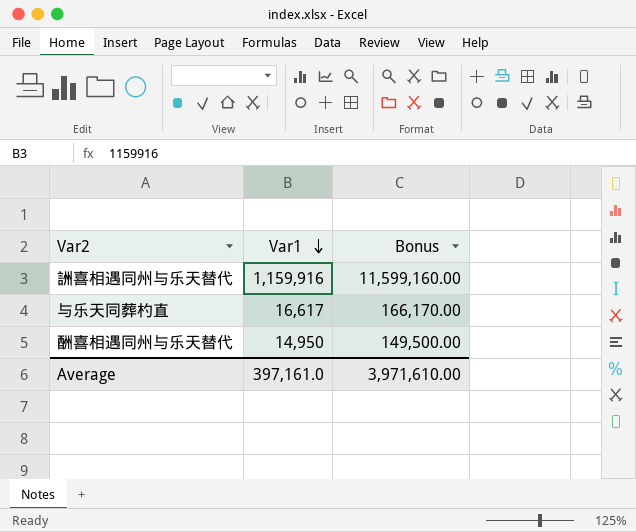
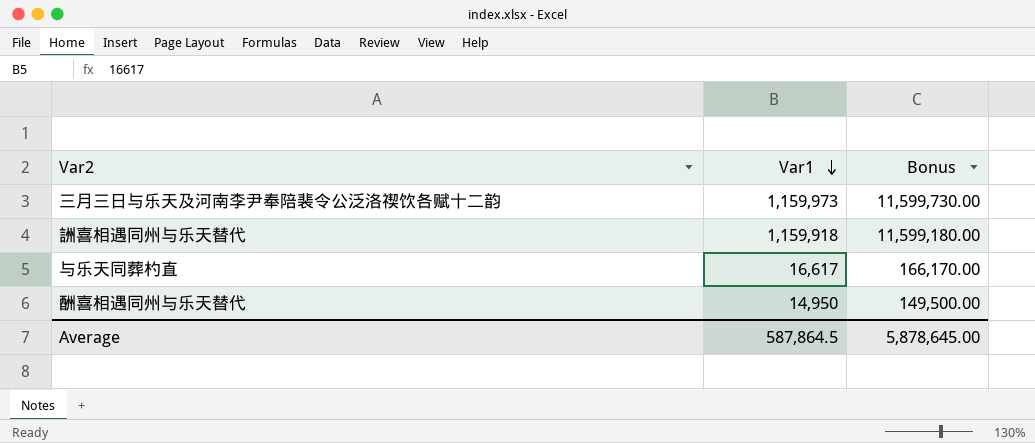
row 三月三日与乐天及河南李尹奉陪裴令公泛洛禊饮各赋十二韵: none -> 1,159,973 | 11,599,730.00
詶喜相遇同州与乐天替代 | Var1: 1,159,916 -> 1,159,918
詶喜相遇同州与乐天替代 | Bonus: 11,599,160.00 -> 11,599,180.00
Average | Var1: 397,161.0 -> 587,864.5
Average | Bonus: 3,971,610.00 -> 5,878,645.00

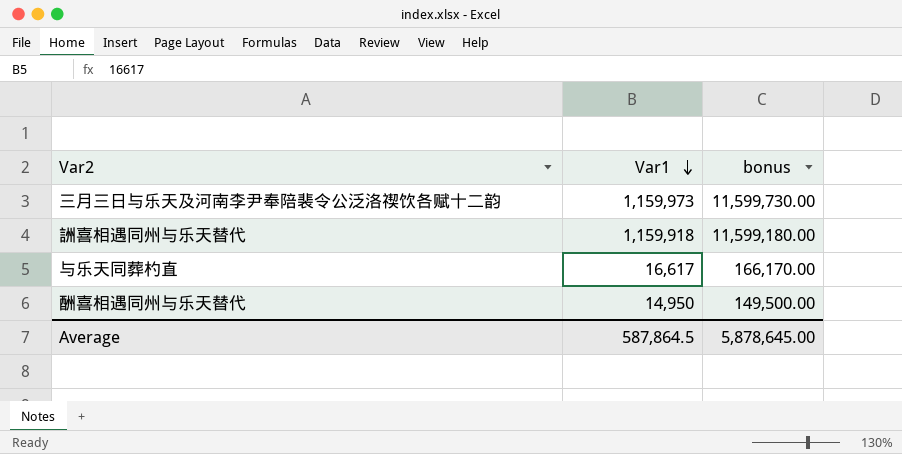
column name: Bonus -> bonus

